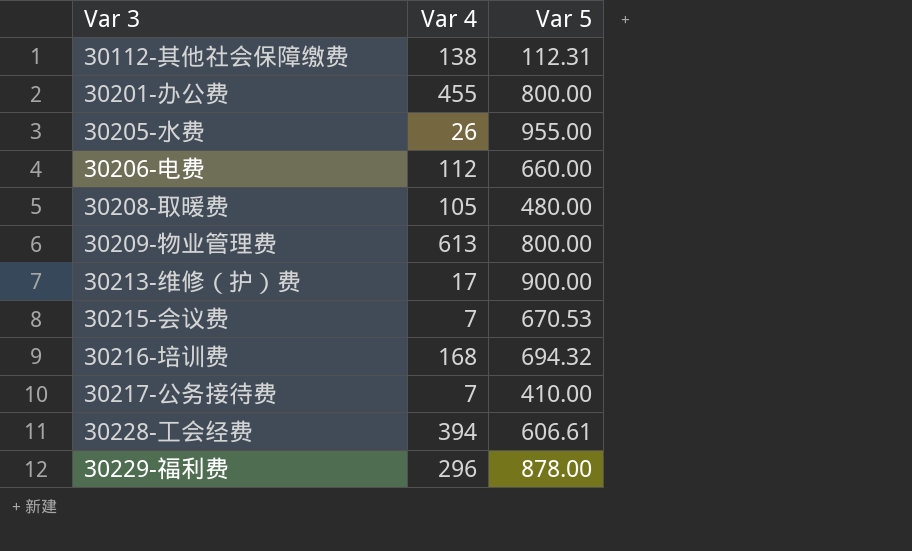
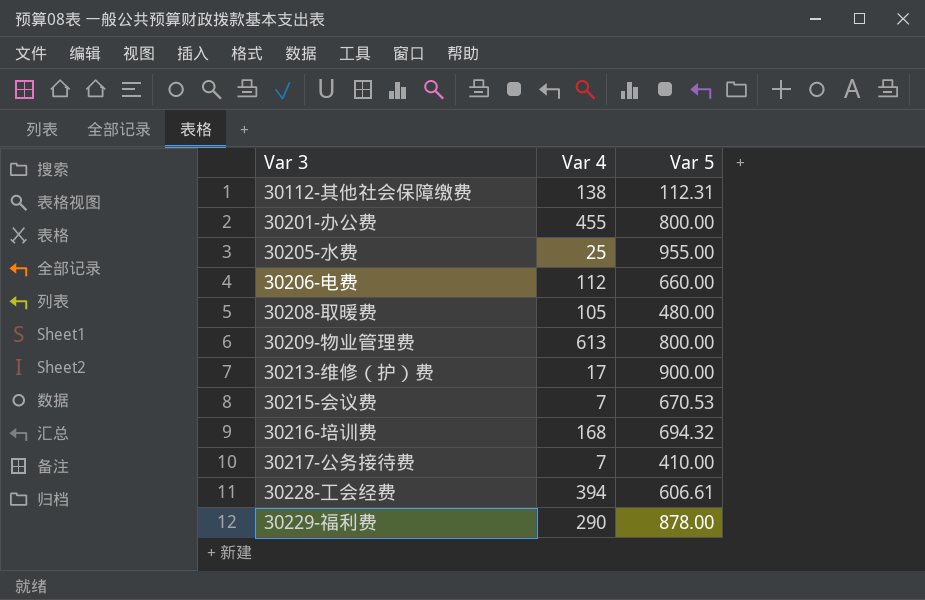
30205-水费 | Var 4: 26 -> 25
30229-福利费 | Var 4: 296 -> 290

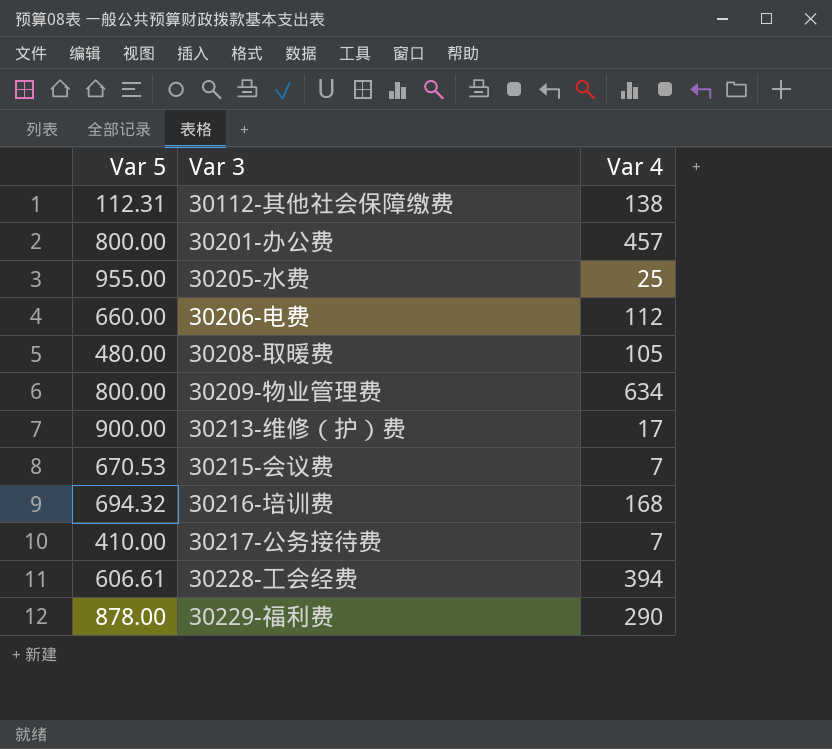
column Var 5 | position: 3 -> 1
30201-办公费 | Var 4: 455 -> 457
30209-物业管理费 | Var 4: 613 -> 634

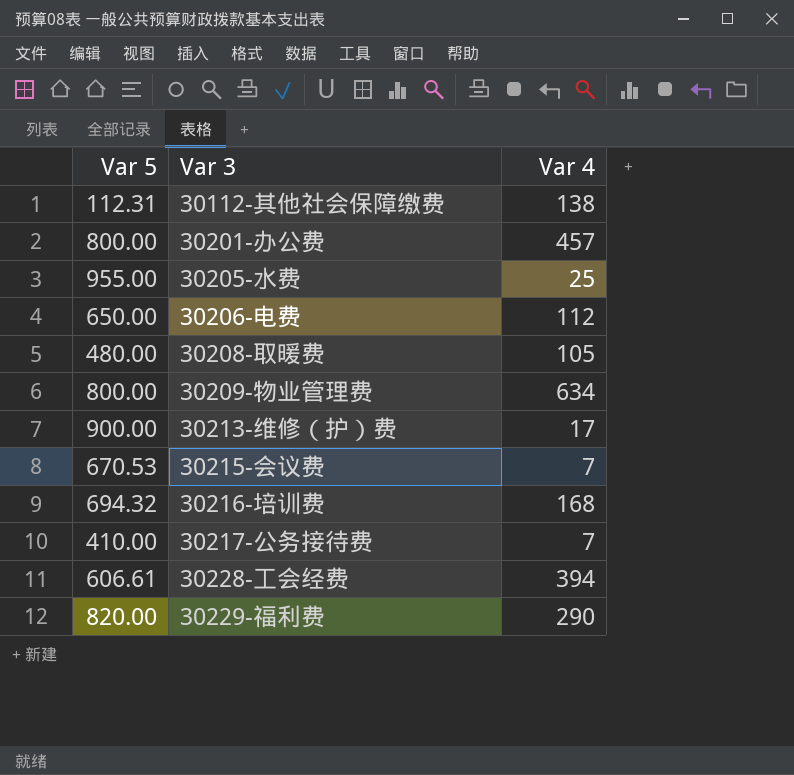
30206-电费 | Var 5: 660.00 -> 650.00
30229-福利费 | Var 5: 878.00 -> 820.00

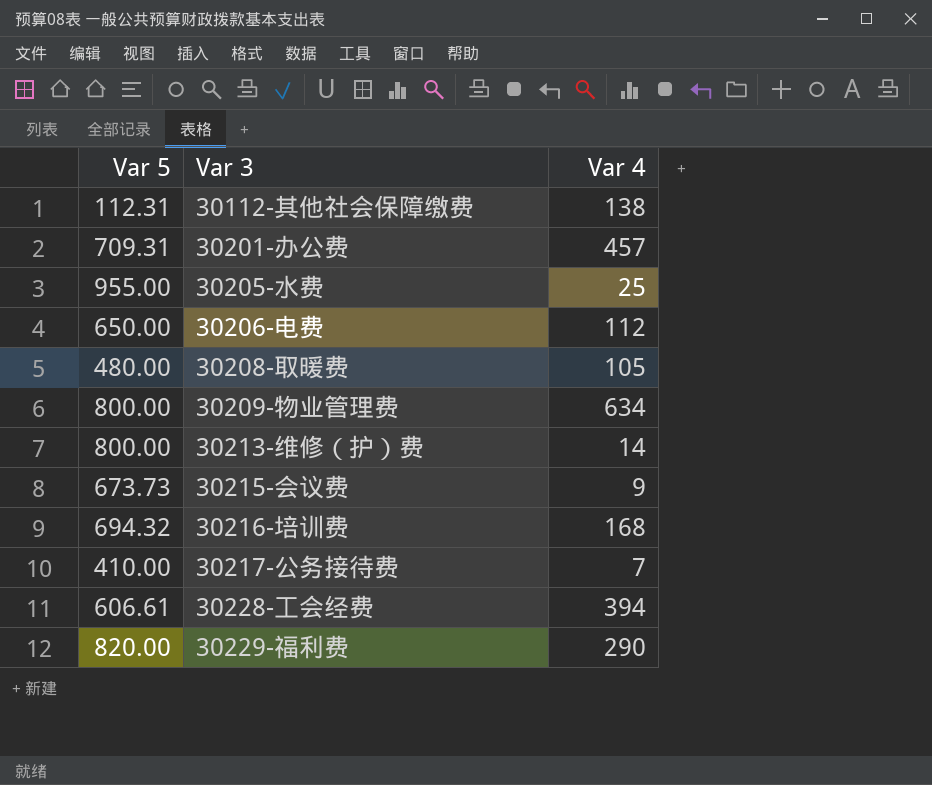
30201-办公费 | Var 5: 800.00 -> 709.31
30213-维修（护）费 | Var 5: 900.00 -> 800.00
30213-维修（护）费 | Var 4: 17 -> 14
30215-会议费 | Var 5: 670.53 -> 673.73
30215-会议费 | Var 4: 7 -> 9

